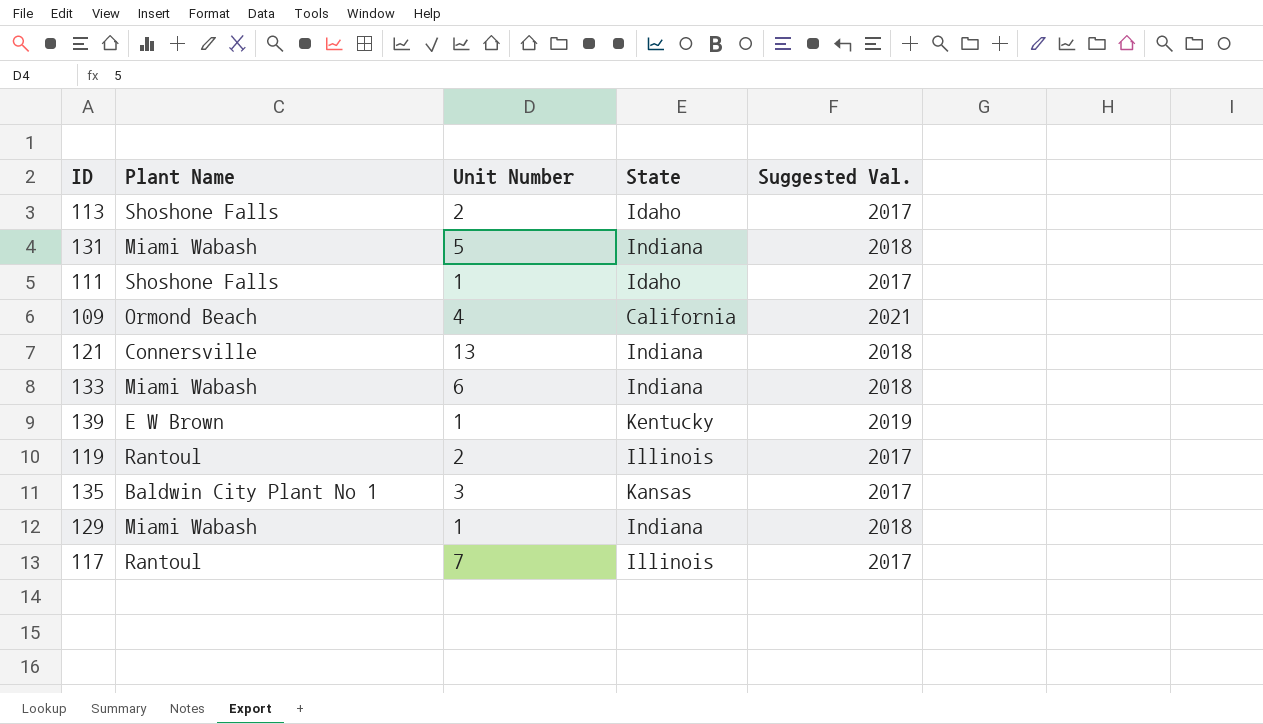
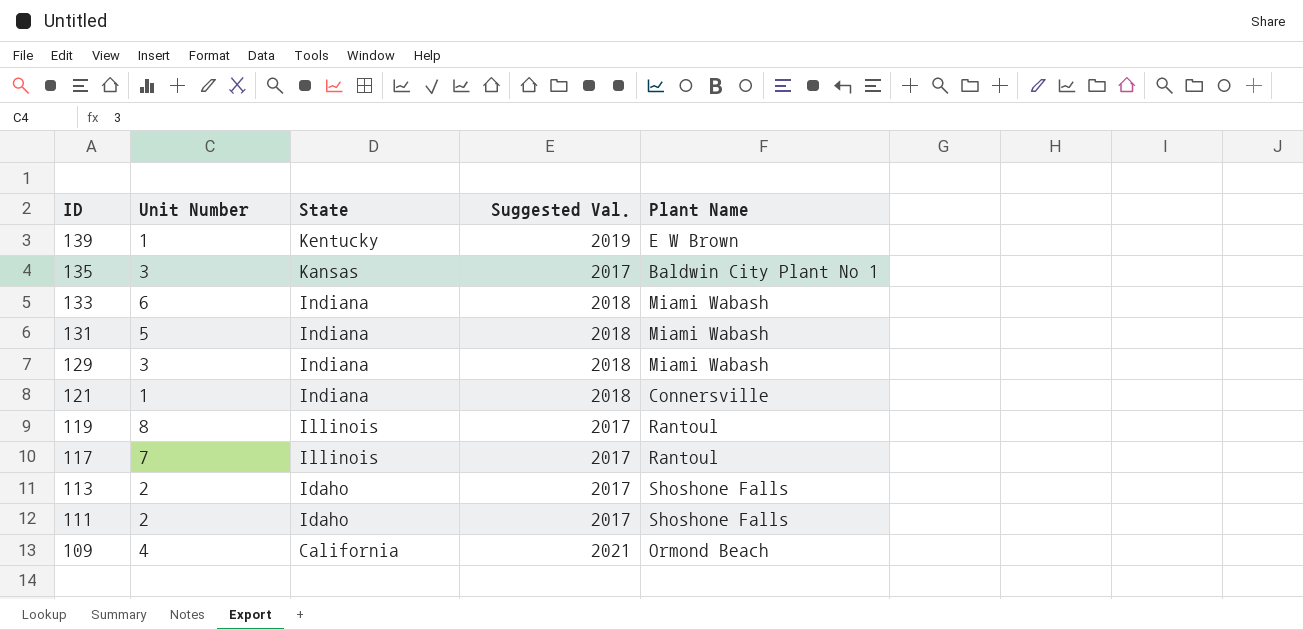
row order: none -> ID descending
column Plant Name | position: 2 -> 5
129 | Unit Number: 1 -> 3
121 | Unit Number: 13 -> 1
119 | Unit Number: 2 -> 8
111 | Unit Number: 1 -> 2

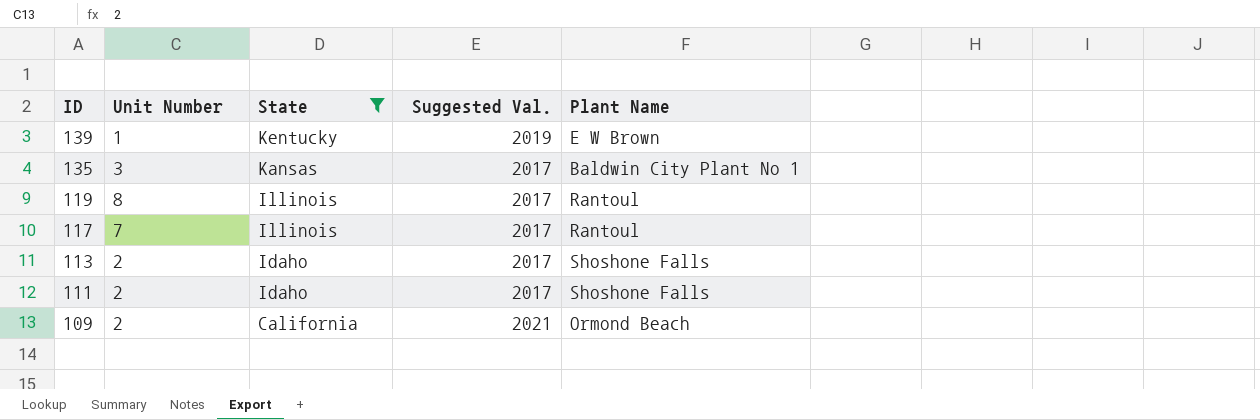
filter: none -> State != Indiana
109 | Unit Number: 4 -> 2

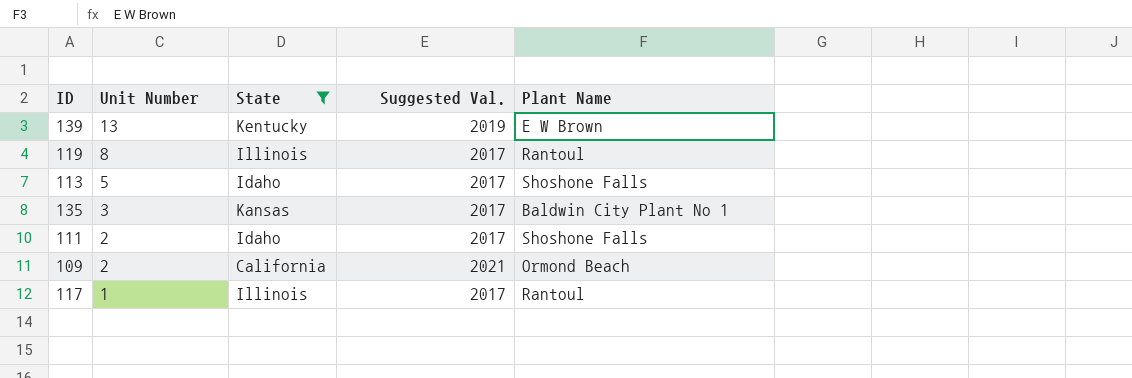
row order: ID descending -> Unit Number descending
139 | Unit Number: 1 -> 13
113 | Unit Number: 2 -> 5
117 | Unit Number: 7 -> 1

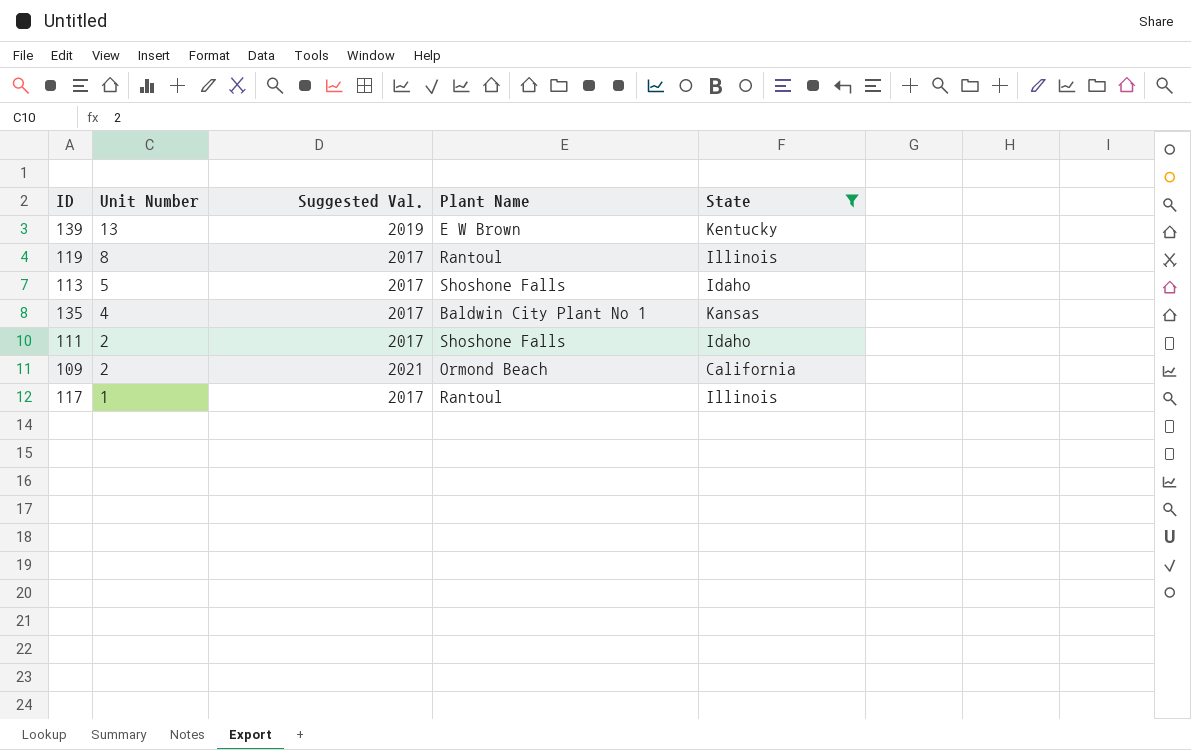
column State | position: 3 -> 5
135 | Unit Number: 3 -> 4

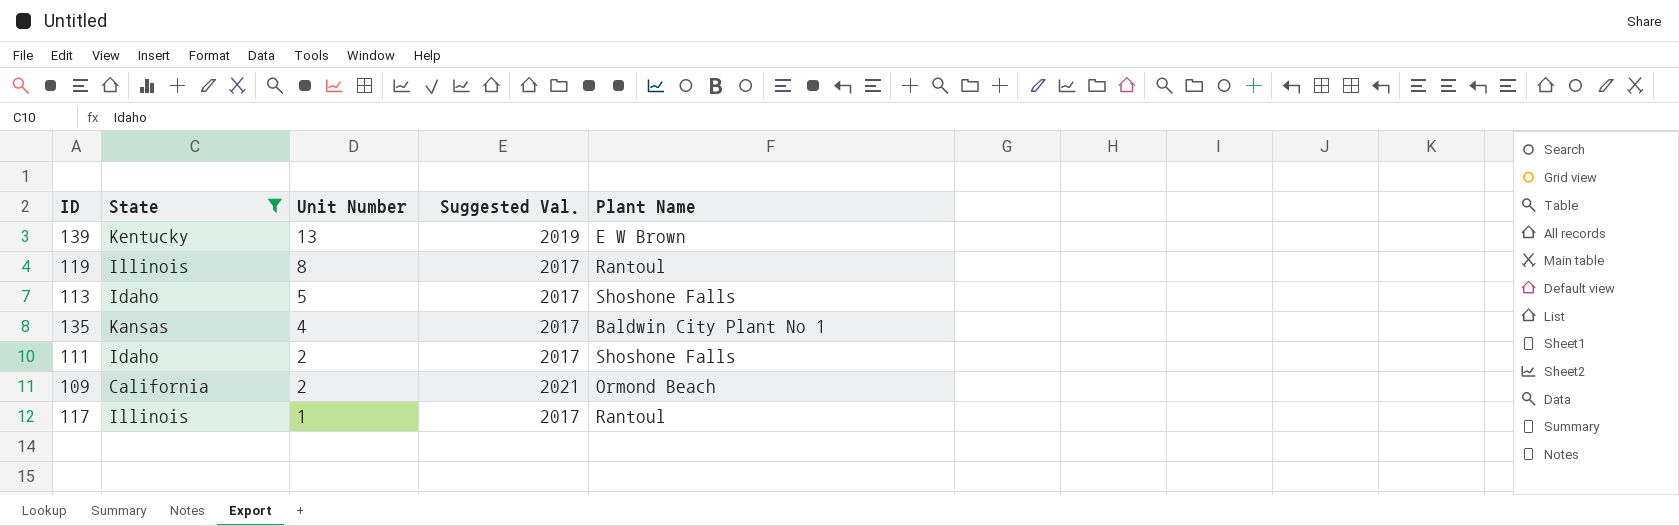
column State | position: 5 -> 2

